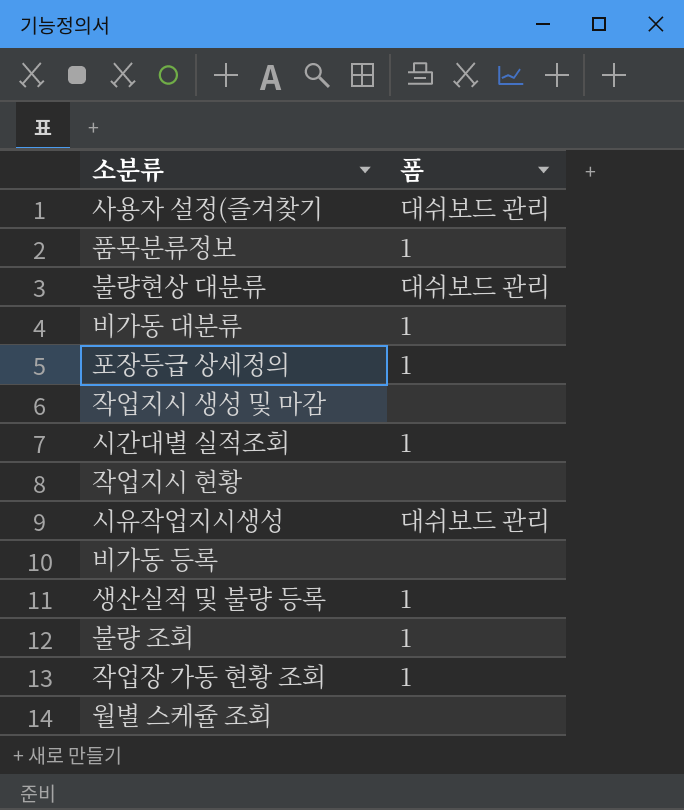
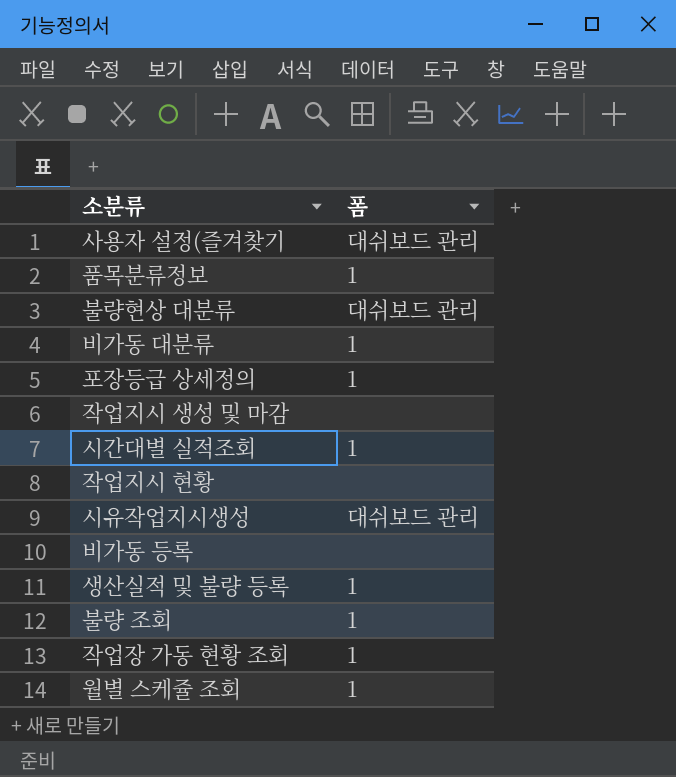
월별 스케쥴 조회 | 폼: none -> 1

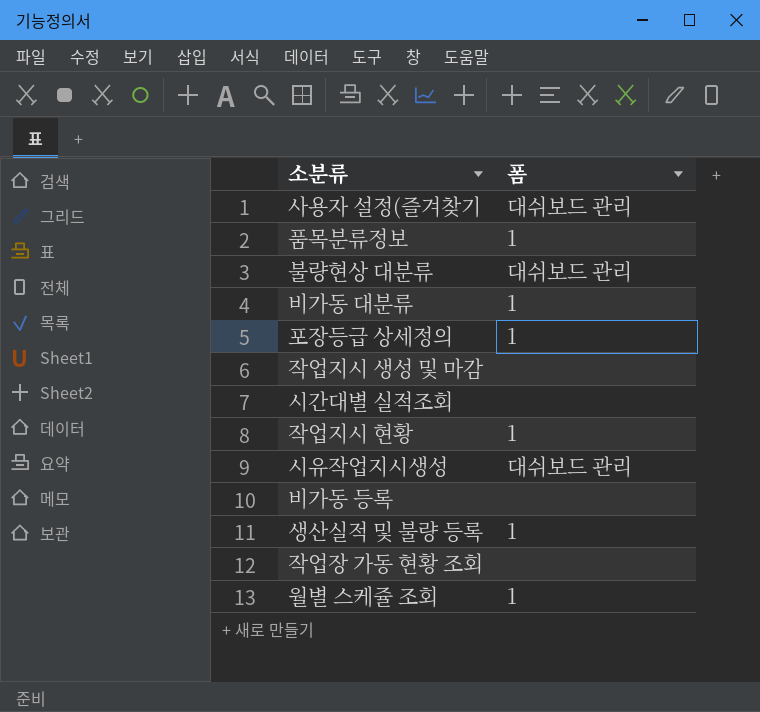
row 불량 조회: 1 -> none
시간대별 실적조회 | 폼: 1 -> none
작업지시 현황 | 폼: none -> 1
작업장 가동 현황 조회 | 폼: 1 -> none

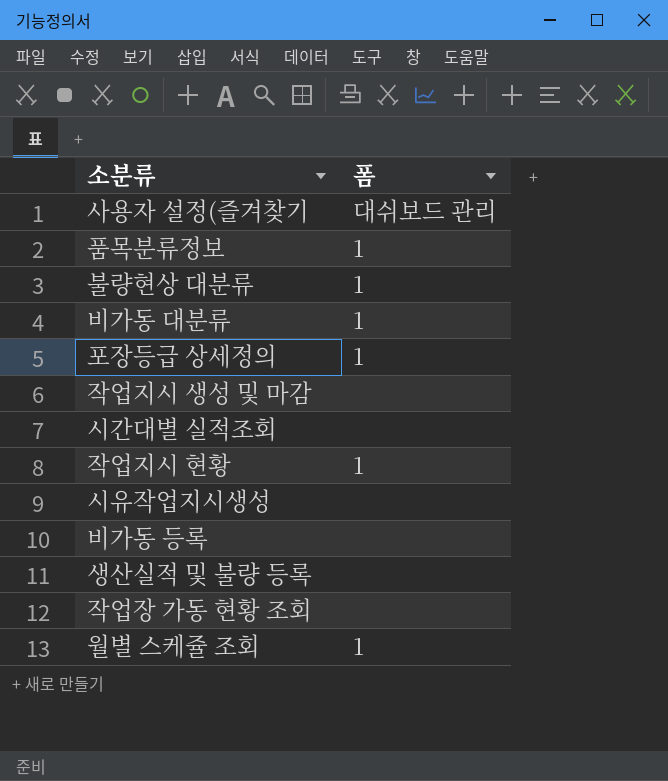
불량현상 대분류 | 폼: 대쉬보드 관리 -> 1
시유작업지시생성 | 폼: 대쉬보드 관리 -> none
생산실적 및 불량 등록 | 폼: 1 -> none

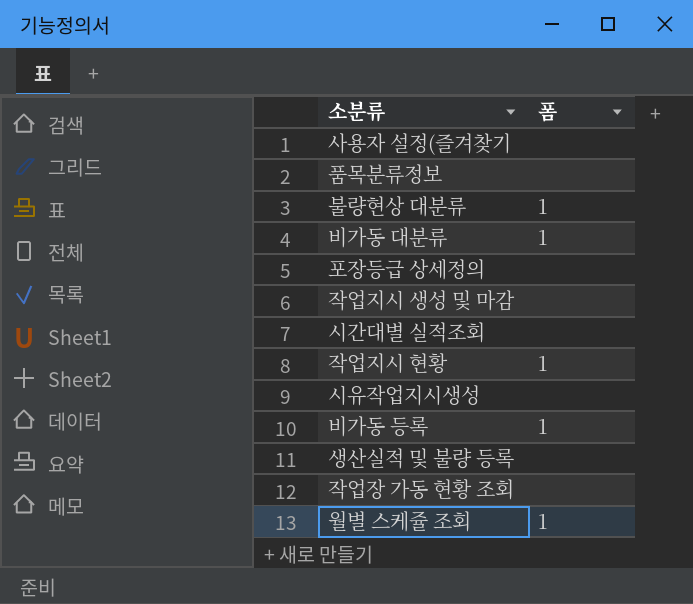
사용자 설정(즐겨찾기 | 폼: 대쉬보드 관리 -> none
품목분류정보 | 폼: 1 -> none
포장등급 상세정의 | 폼: 1 -> none
비가동 등록 | 폼: none -> 1

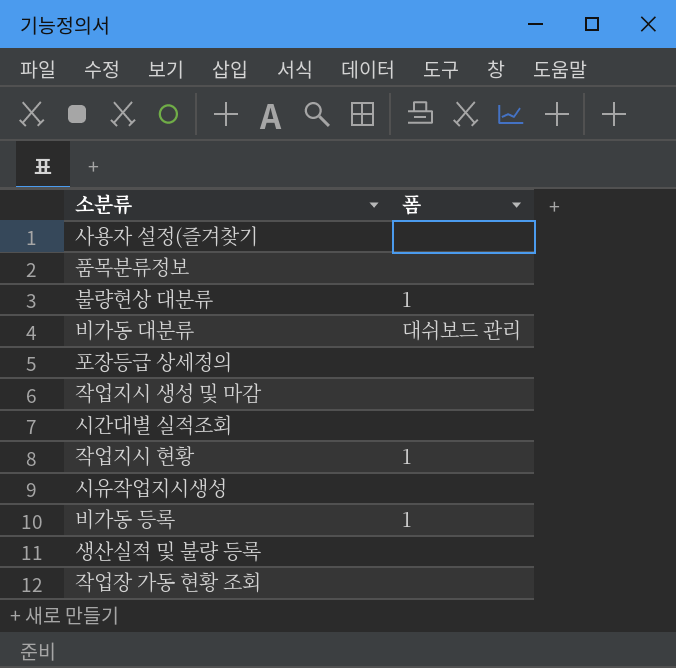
row 월별 스케쥴 조회: 1 -> none
비가동 대분류 | 폼: 1 -> 대쉬보드 관리

